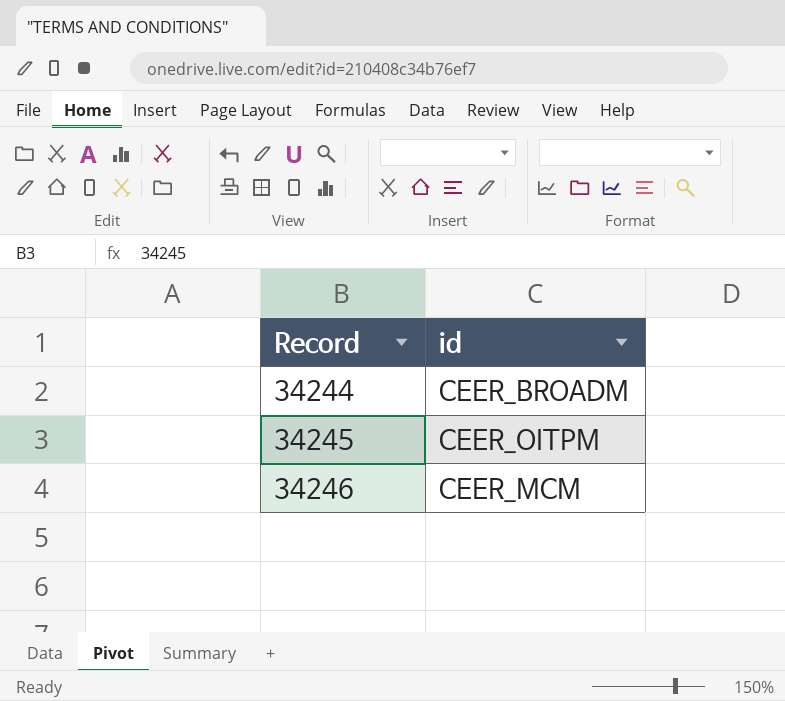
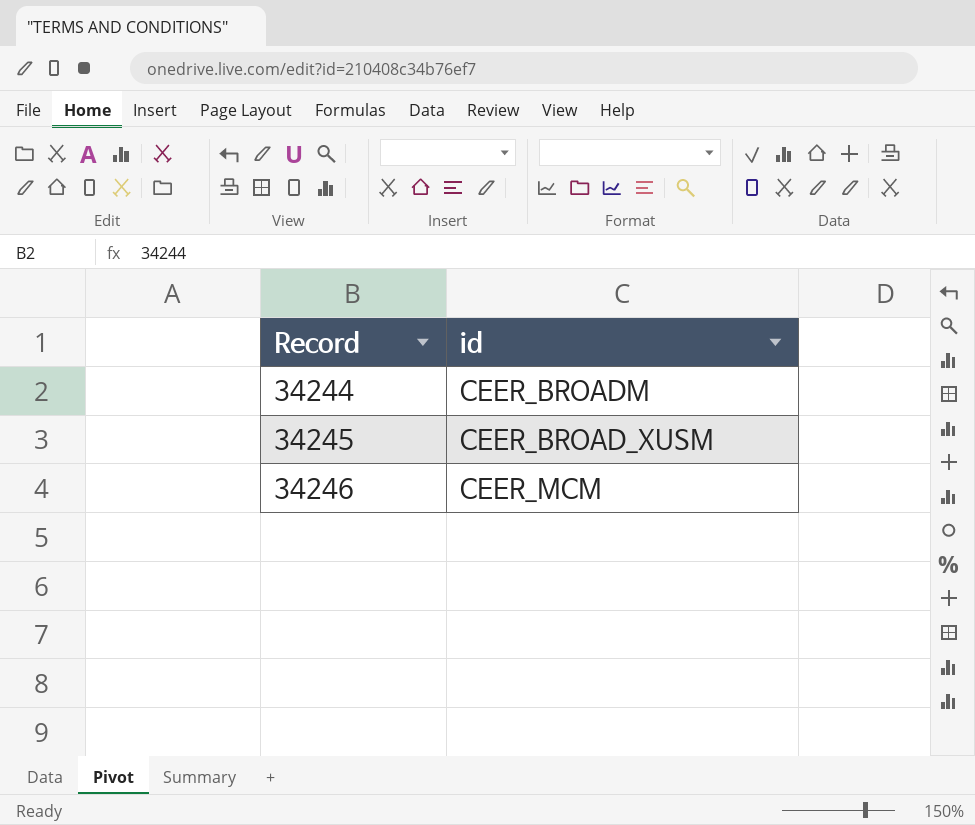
34245 | id: CEER_OITPM -> CEER_BROAD_XUSM

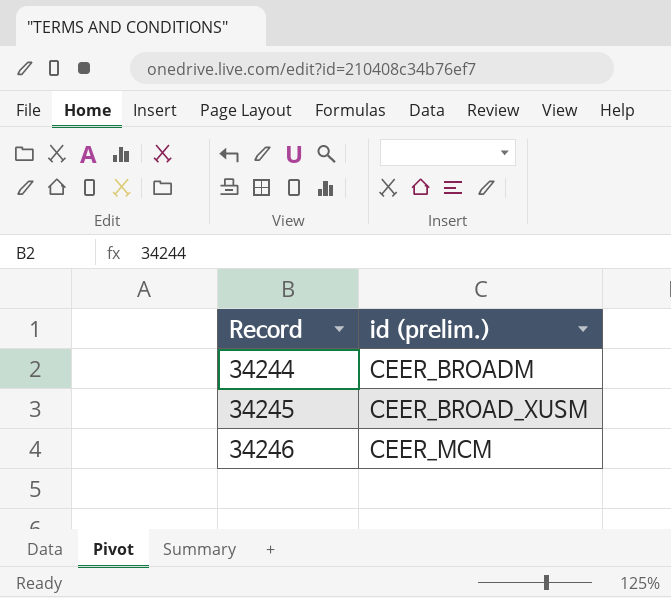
column name: id -> id (prelim.)

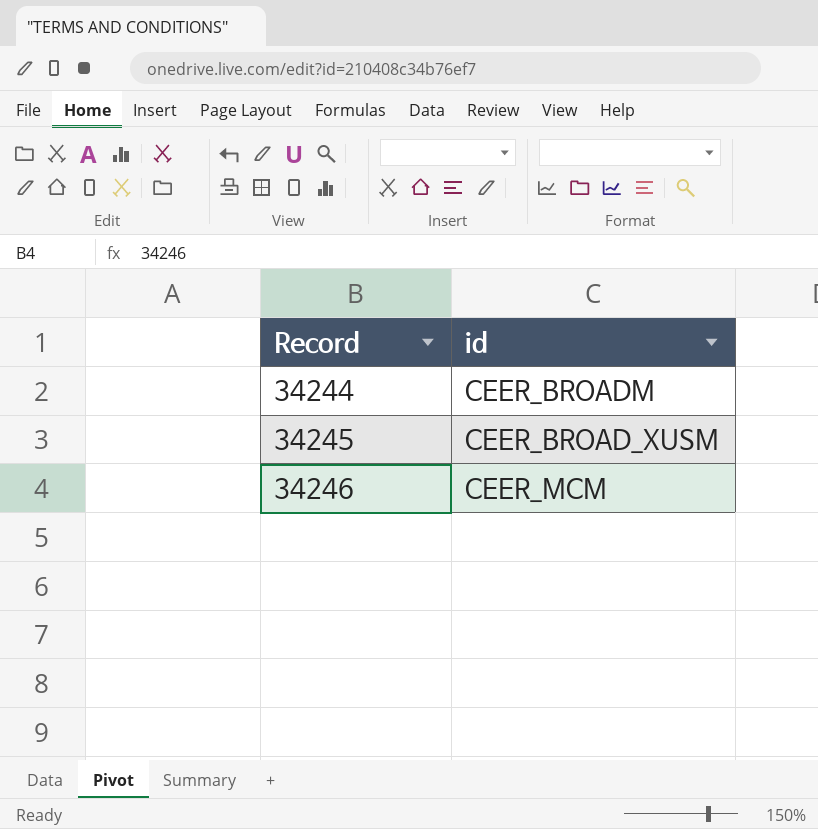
column name: id (prelim.) -> id

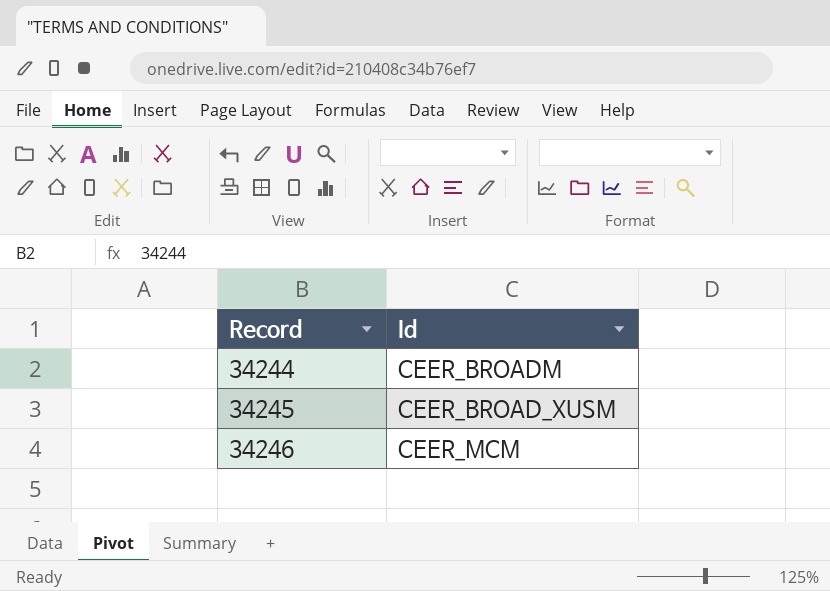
column name: id -> Id

